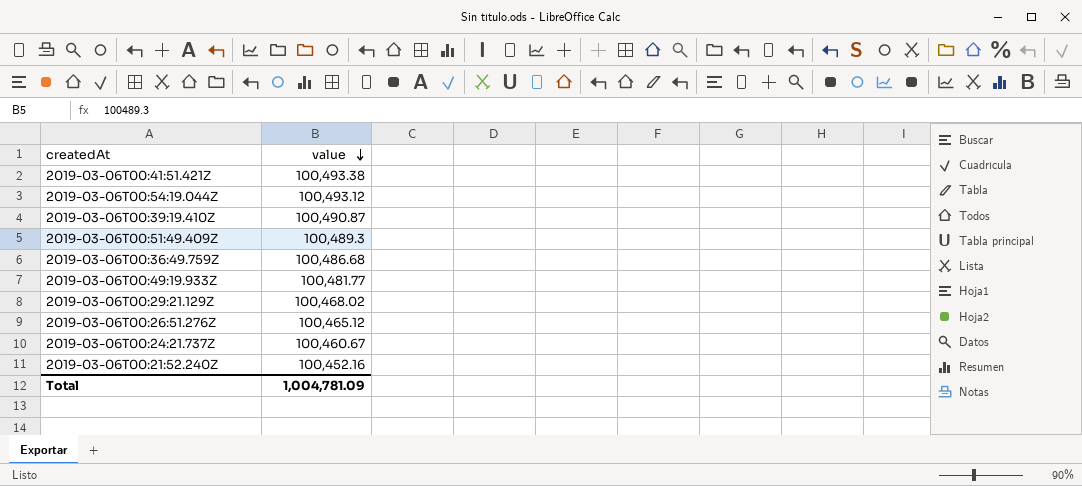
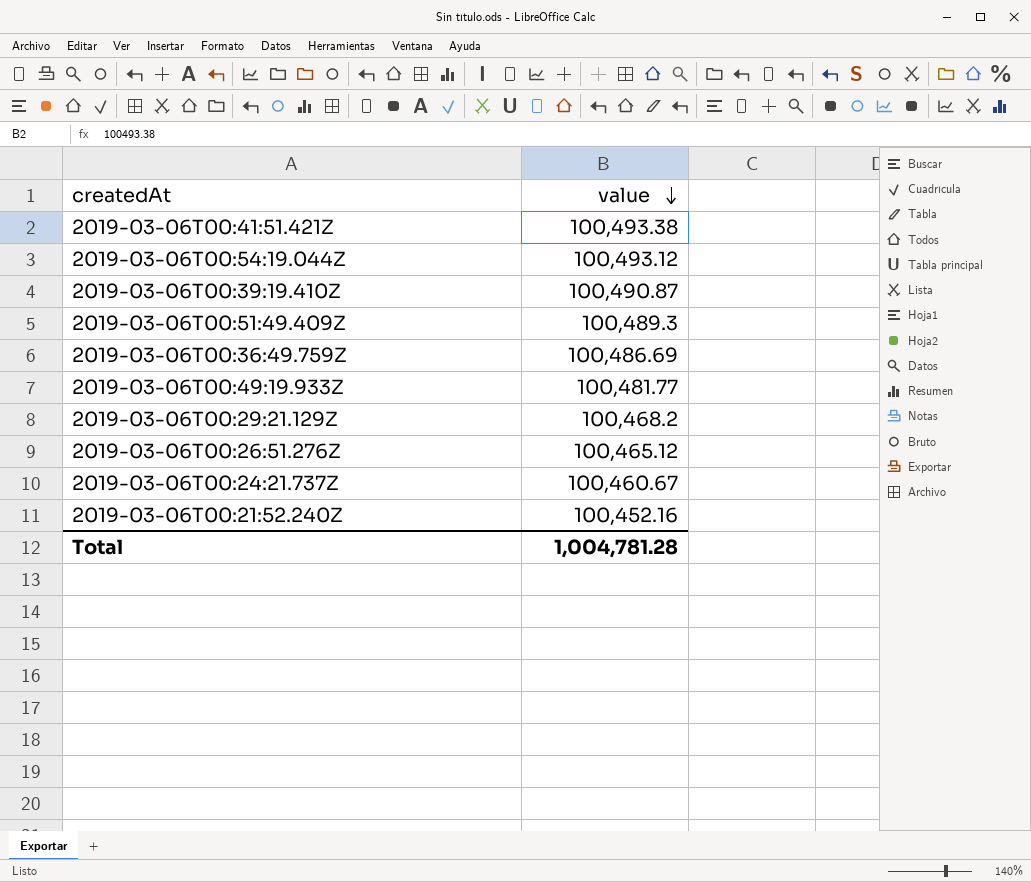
2019-03-06T00:36:49.759Z | value: 100,486.68 -> 100,486.69
2019-03-06T00:29:21.129Z | value: 100,468.02 -> 100,468.2
Total | value: 1,004,781.09 -> 1,004,781.28

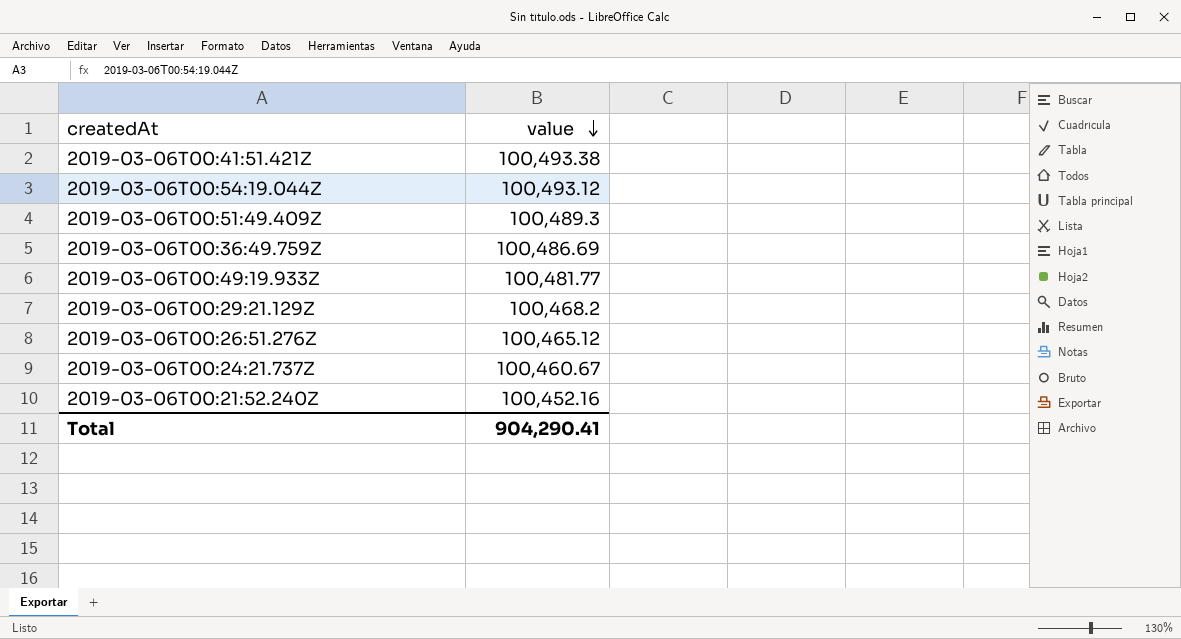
row 2019-03-06T00:39:19.410Z: 100,490.87 -> none
Total | value: 1,004,781.28 -> 904,290.41

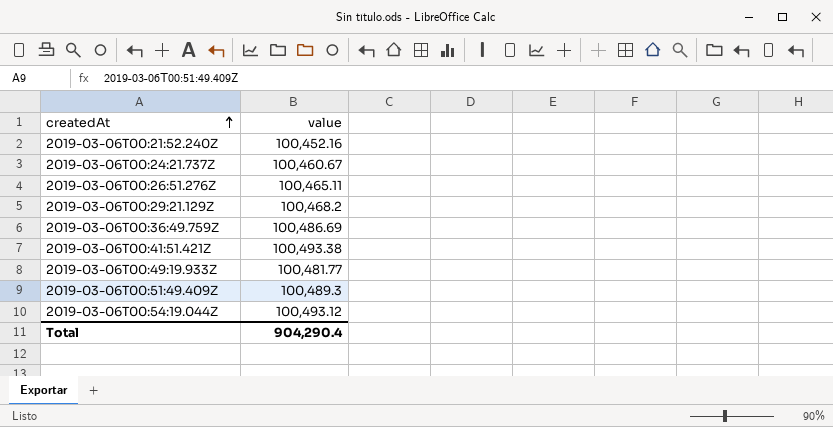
row order: value descending -> createdAt ascending
2019-03-06T00:26:51.276Z | value: 100,465.12 -> 100,465.11
Total | value: 904,290.41 -> 904,290.4

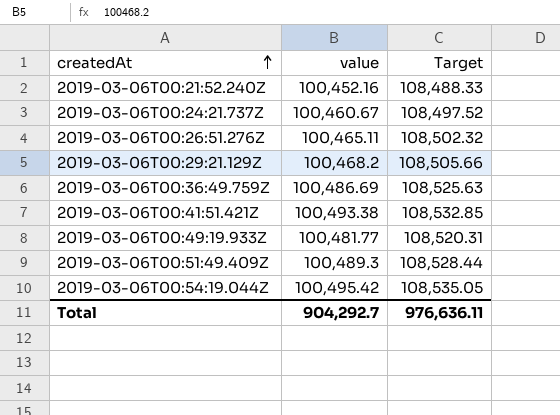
column Target | formula: none -> [value] * 1.08
2019-03-06T00:54:19.044Z | value: 100,493.12 -> 100,495.42
Total | value: 904,290.4 -> 904,292.7

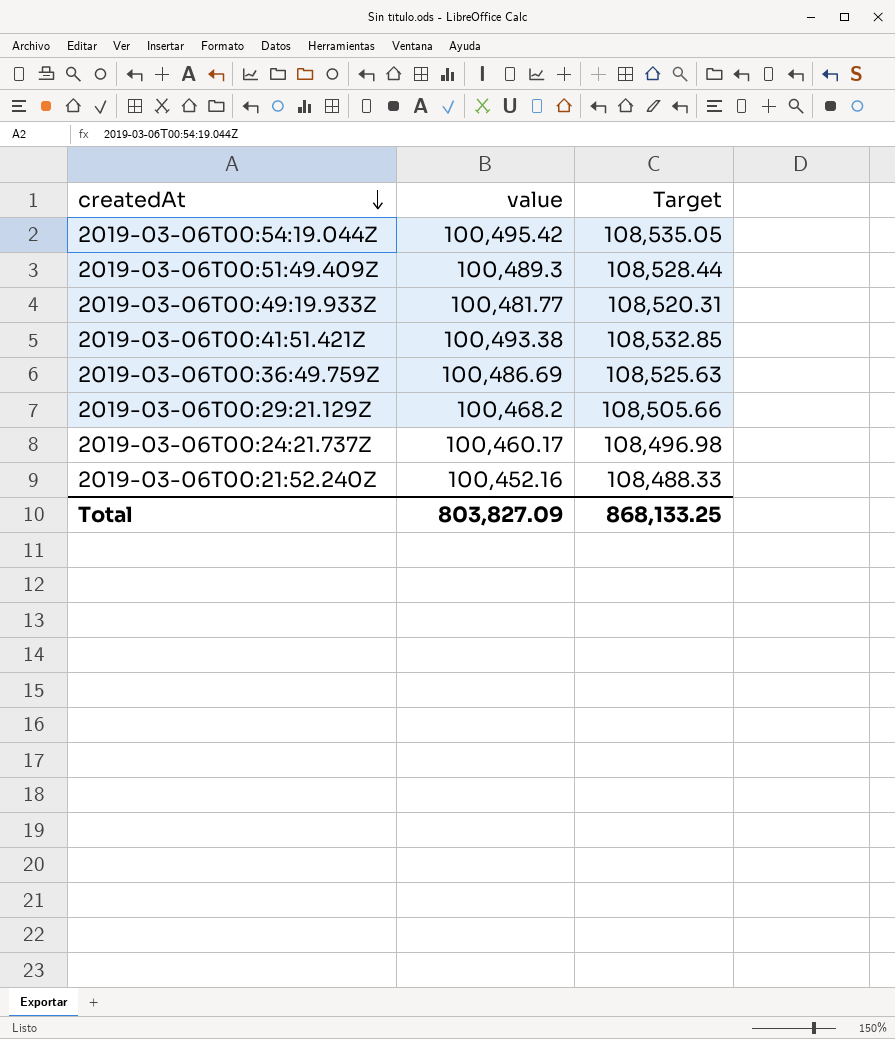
row order: createdAt ascending -> createdAt descending
row 2019-03-06T00:26:51.276Z: 100,465.11 | 108,502.32 -> none
2019-03-06T00:24:21.737Z | value: 100,460.67 -> 100,460.17
2019-03-06T00:24:21.737Z | Target: 108,497.52 -> 108,496.98
Total | value: 904,292.7 -> 803,827.09
Total | Target: 976,636.11 -> 868,133.25

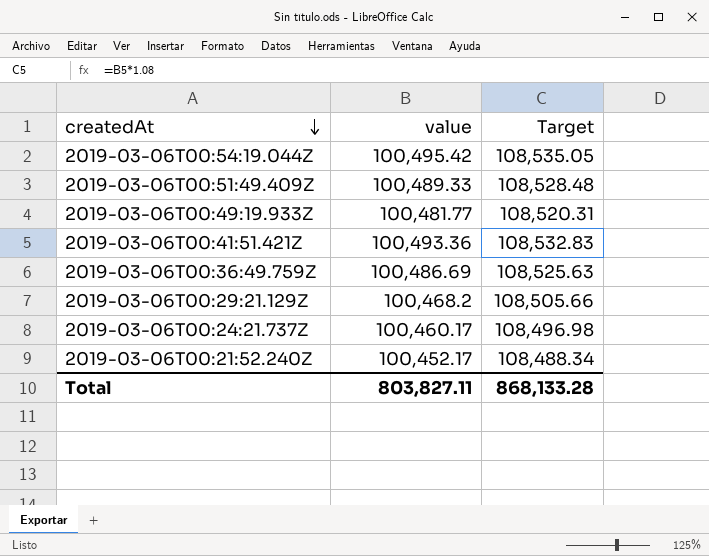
2019-03-06T00:51:49.409Z | value: 100,489.3 -> 100,489.33
2019-03-06T00:51:49.409Z | Target: 108,528.44 -> 108,528.48
2019-03-06T00:41:51.421Z | value: 100,493.38 -> 100,493.36
2019-03-06T00:41:51.421Z | Target: 108,532.85 -> 108,532.83
2019-03-06T00:21:52.240Z | value: 100,452.16 -> 100,452.17
2019-03-06T00:21:52.240Z | Target: 108,488.33 -> 108,488.34
Total | value: 803,827.09 -> 803,827.11
Total | Target: 868,133.25 -> 868,133.28

